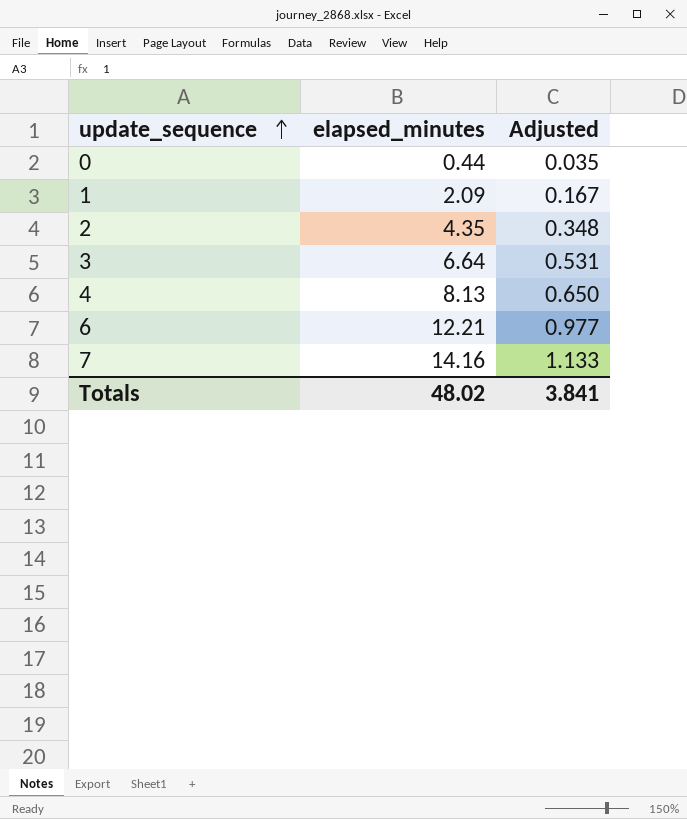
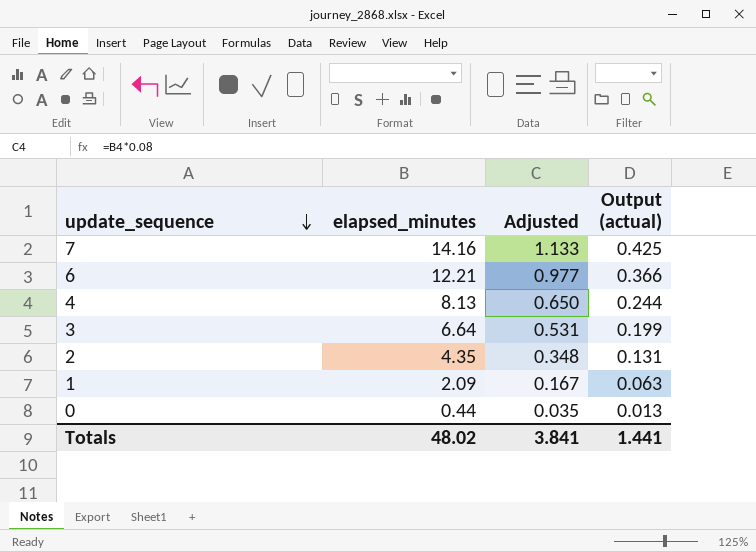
row order: update_sequence ascending -> update_sequence descending
column Output (actual) | formula: none -> [elapsed_minutes] * 0.03

